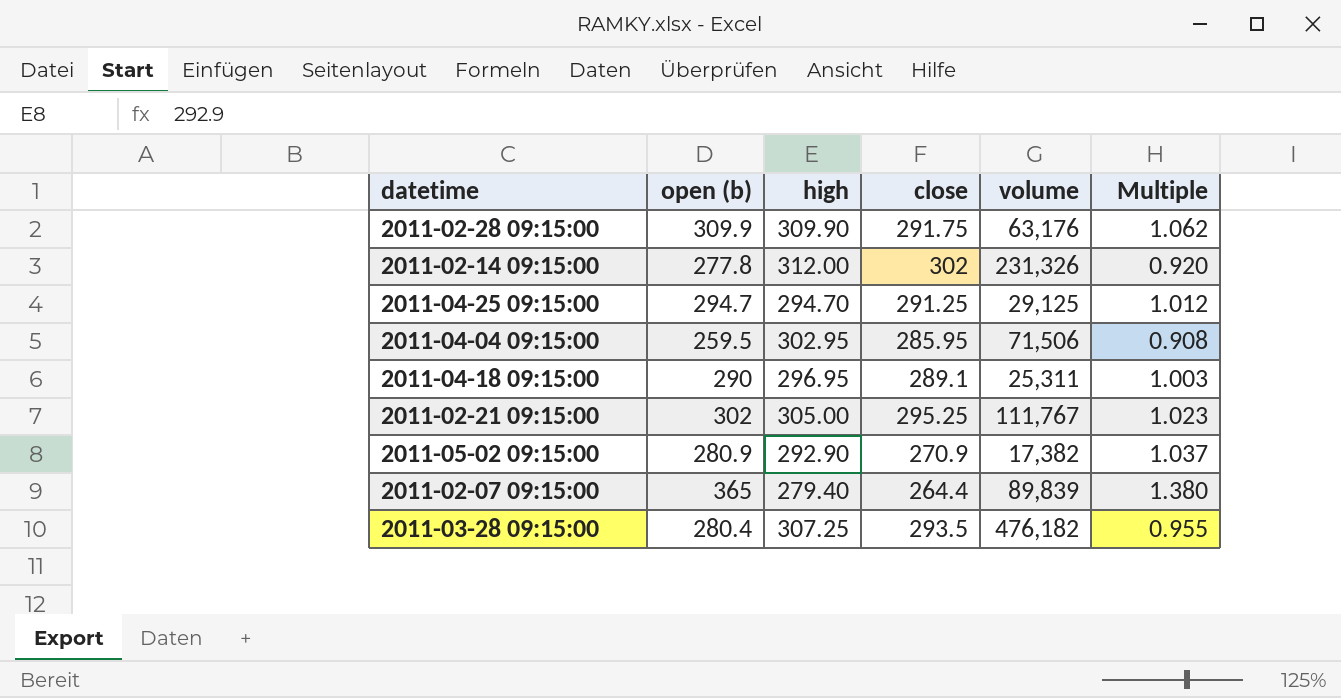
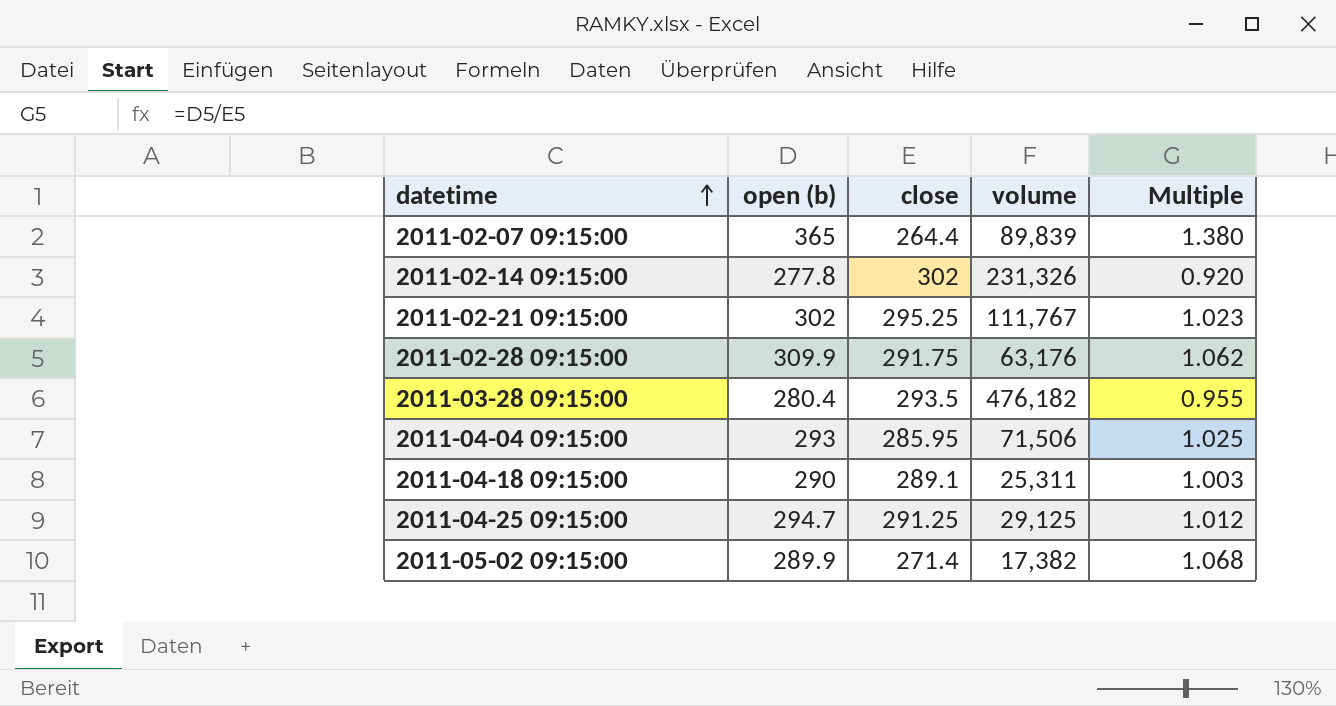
row order: none -> datetime ascending
column high | position: 3 -> none
2011-04-04 09:15:00 | open (b): 259.5 -> 293
2011-04-04 09:15:00 | Multiple: 0.908 -> 1.025
2011-05-02 09:15:00 | open (b): 280.9 -> 289.9
2011-05-02 09:15:00 | close: 270.9 -> 271.4
2011-05-02 09:15:00 | Multiple: 1.037 -> 1.068

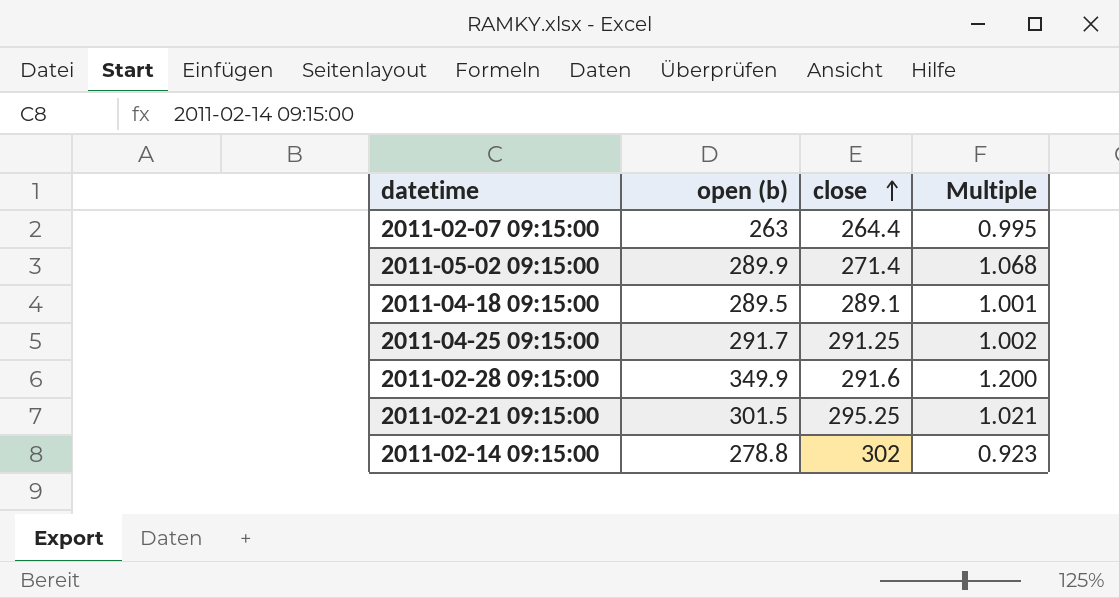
row order: datetime ascending -> close ascending
column volume | position: 4 -> none
row 2011-03-28 09:15:00: 280.4 | 293.5 | 476,182 | 0.955 -> none
row 2011-04-04 09:15:00: 293 | 285.95 | 71,506 | 1.025 -> none
2011-02-07 09:15:00 | open (b): 365 -> 263
2011-02-07 09:15:00 | Multiple: 1.380 -> 0.995
2011-04-18 09:15:00 | open (b): 290 -> 289.5
2011-04-18 09:15:00 | Multiple: 1.003 -> 1.001
2011-04-25 09:15:00 | open (b): 294.7 -> 291.7
2011-04-25 09:15:00 | Multiple: 1.012 -> 1.002
2011-02-28 09:15:00 | open (b): 309.9 -> 349.9
2011-02-28 09:15:00 | close: 291.75 -> 291.6
2011-02-28 09:15:00 | Multiple: 1.062 -> 1.200
2011-02-21 09:15:00 | open (b): 302 -> 301.5
2011-02-21 09:15:00 | Multiple: 1.023 -> 1.021
2011-02-14 09:15:00 | open (b): 277.8 -> 278.8
2011-02-14 09:15:00 | Multiple: 0.920 -> 0.923

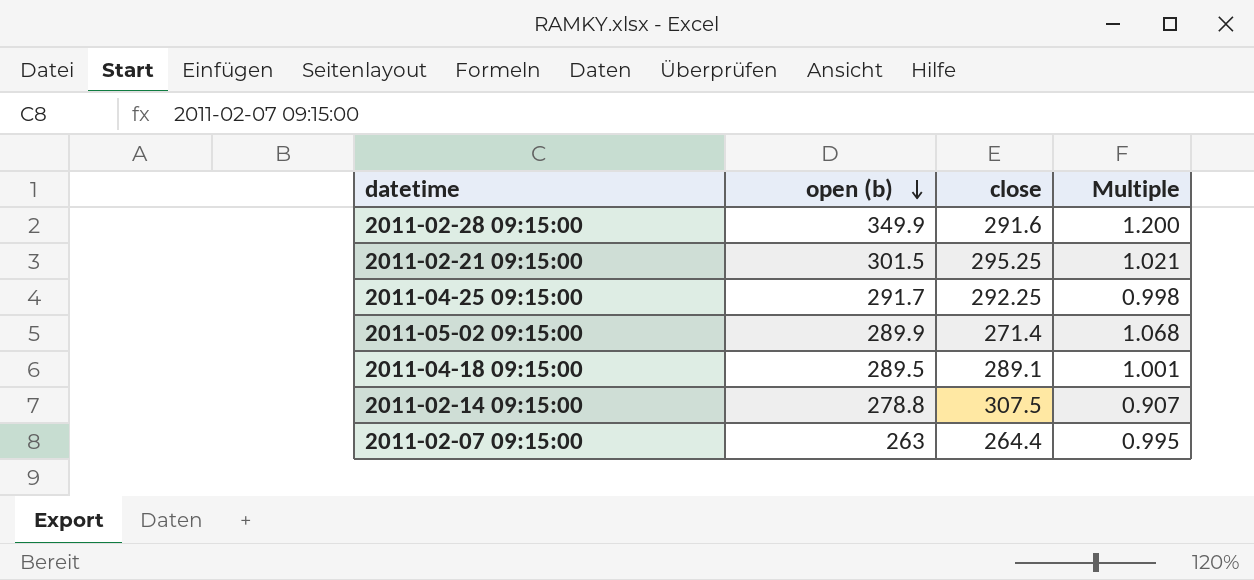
row order: close ascending -> open (b) descending
2011-04-25 09:15:00 | close: 291.25 -> 292.25
2011-04-25 09:15:00 | Multiple: 1.002 -> 0.998
2011-02-14 09:15:00 | close: 302 -> 307.5
2011-02-14 09:15:00 | Multiple: 0.923 -> 0.907

